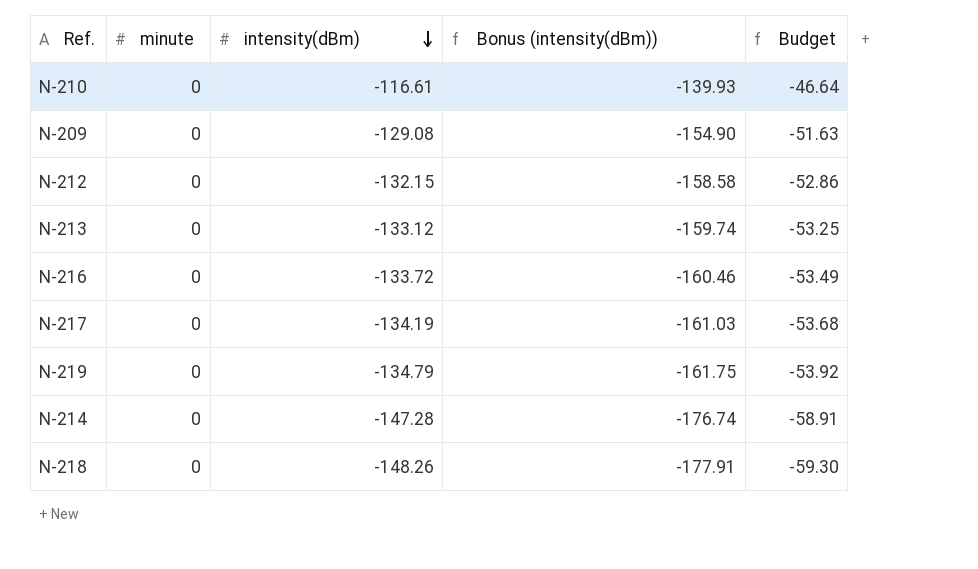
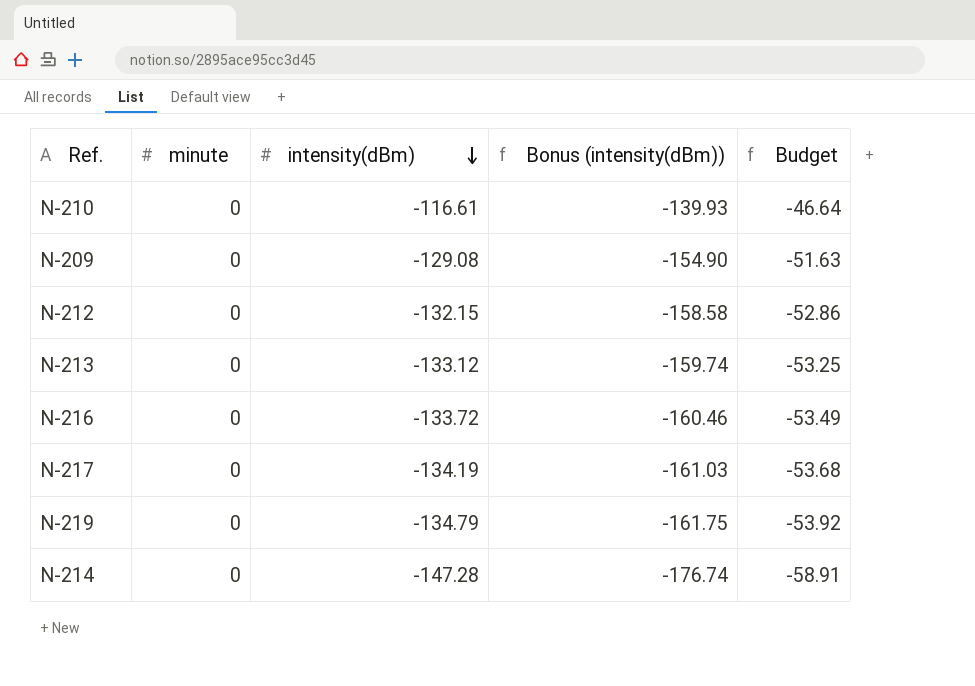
row N-218: 0 | -148.26 | -177.91 | -59.30 -> none

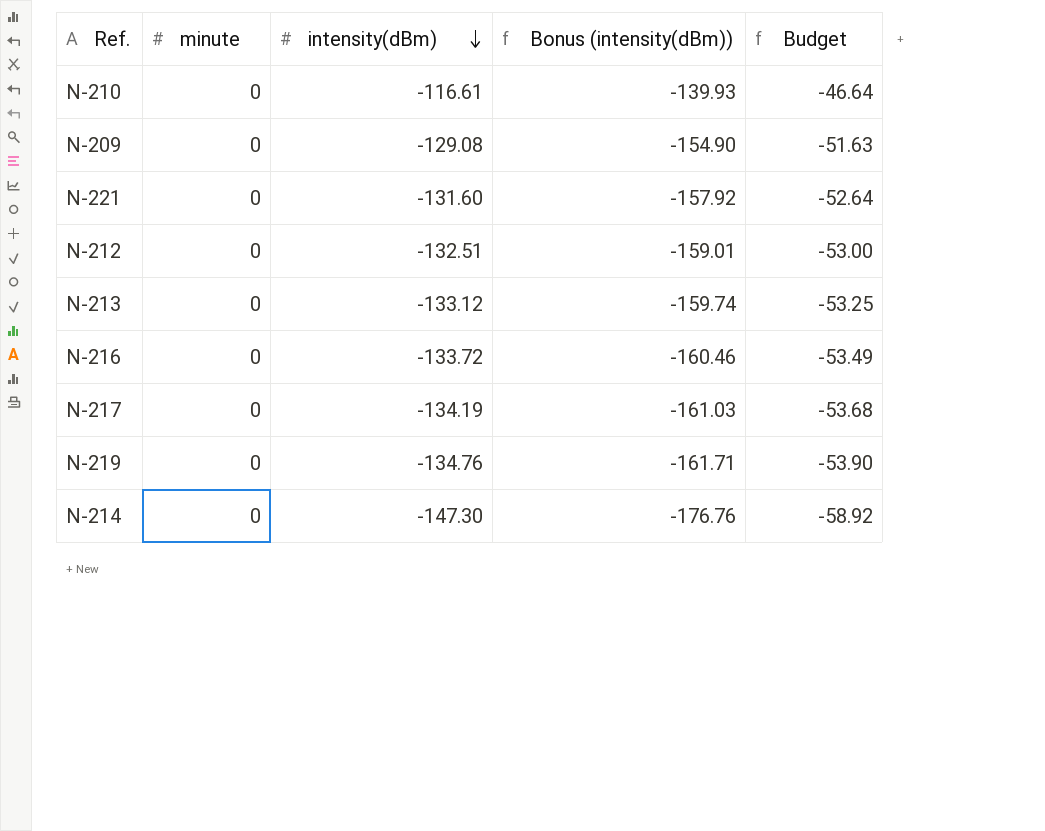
row N-221: none -> 0 | -131.60 | -157.92 | -52.64
N-212 | intensity(dBm): -132.15 -> -132.51
N-212 | Bonus (intensity(dBm)): -158.58 -> -159.01
N-212 | Budget: -52.86 -> -53.00
N-219 | intensity(dBm): -134.79 -> -134.76
N-219 | Bonus (intensity(dBm)): -161.75 -> -161.71
N-219 | Budget: -53.92 -> -53.90
N-214 | intensity(dBm): -147.28 -> -147.30
N-214 | Bonus (intensity(dBm)): -176.74 -> -176.76
N-214 | Budget: -58.91 -> -58.92

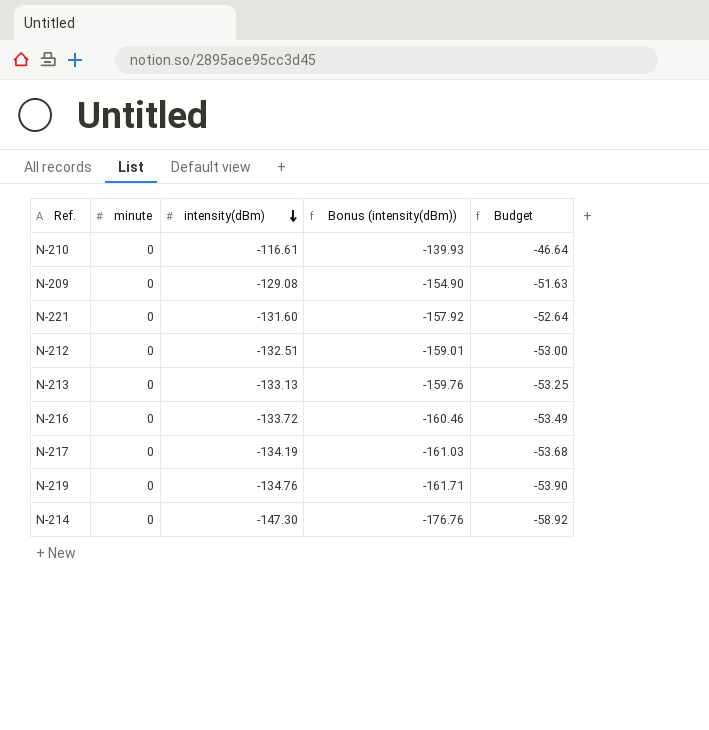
N-213 | intensity(dBm): -133.12 -> -133.13
N-213 | Bonus (intensity(dBm)): -159.74 -> -159.76

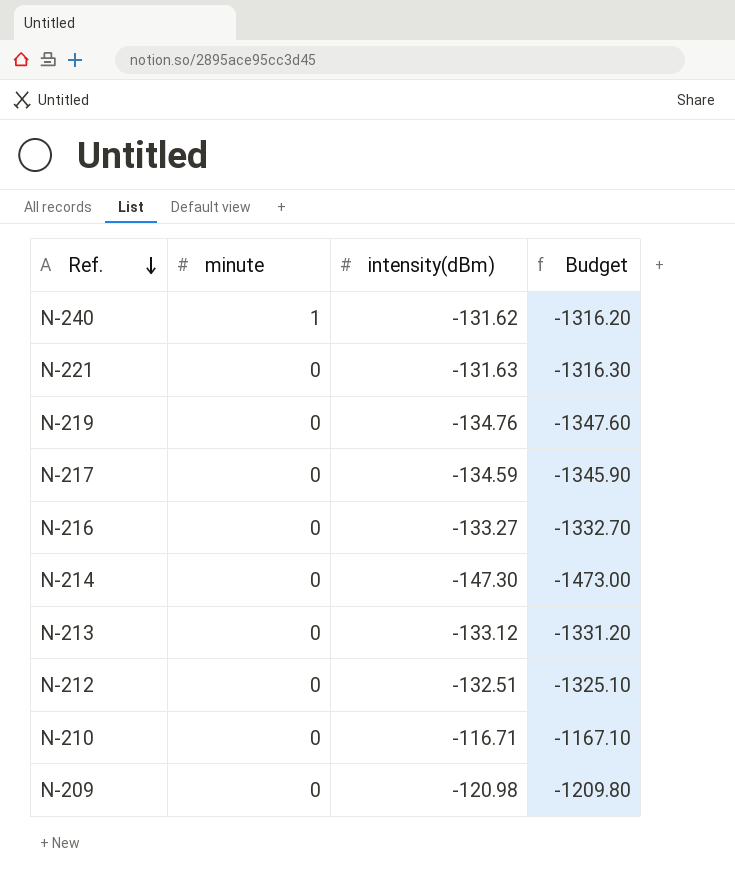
row order: intensity(dBm) descending -> Ref. descending
column Bonus (intensity(dBm)) | formula: [intensity(dBm)] * 1.2 -> none
column Budget | formula: [intensity(dBm)] * 0.4 -> [intensity(dBm)] * 10
row N-240: none -> 1 | -131.62 | -1316.20
N-221 | intensity(dBm): -131.60 -> -131.63
N-217 | intensity(dBm): -134.19 -> -134.59
N-216 | intensity(dBm): -133.72 -> -133.27
N-213 | intensity(dBm): -133.13 -> -133.12
N-210 | intensity(dBm): -116.61 -> -116.71
N-209 | intensity(dBm): -129.08 -> -120.98

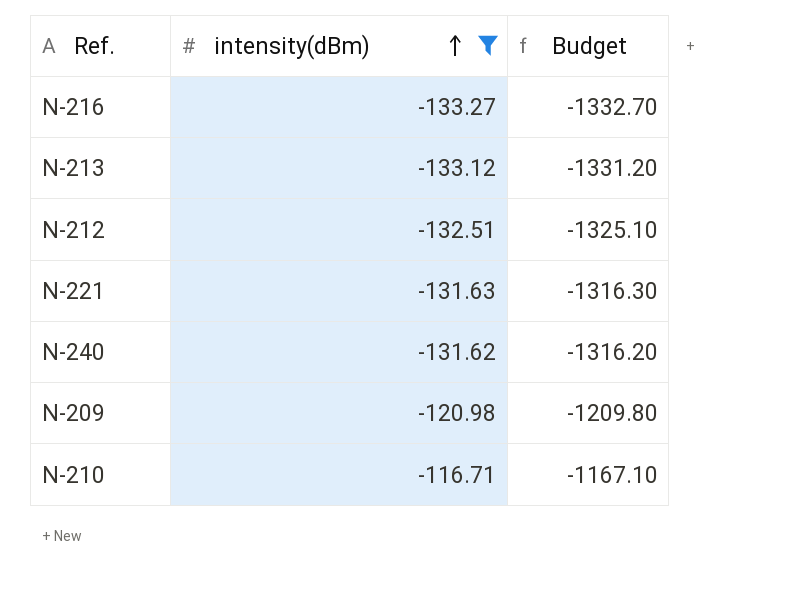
filter: none -> intensity(dBm) >= -133.27
row order: Ref. descending -> intensity(dBm) ascending
column minute | position: 2 -> none

